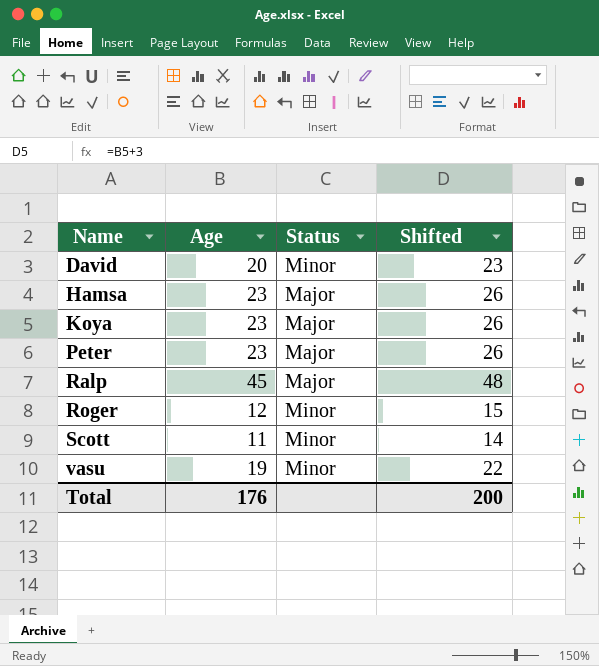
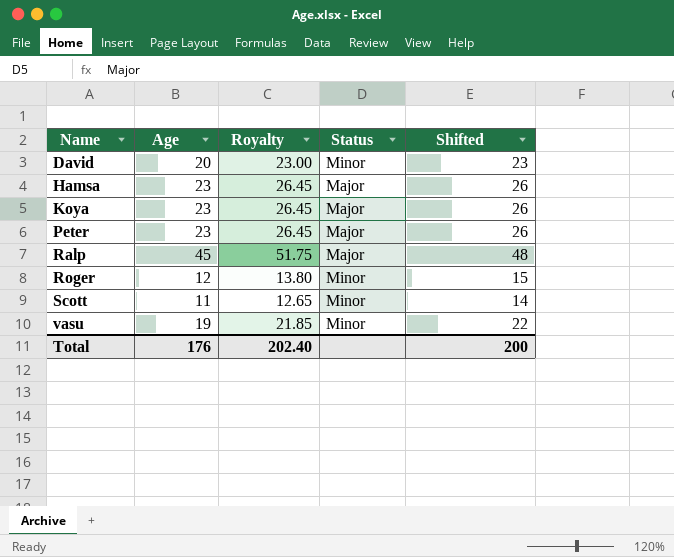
column Royalty | formula: none -> [Age] * 1.15

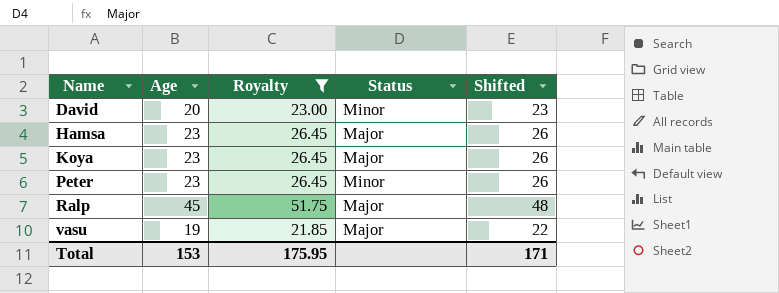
filter: none -> Royalty >= 21.85
Peter | Status: Major -> Minor
vasu | Status: Minor -> Major
Total | Age: 176 -> 153
Total | Royalty: 202.40 -> 175.95
Total | Shifted: 200 -> 171

